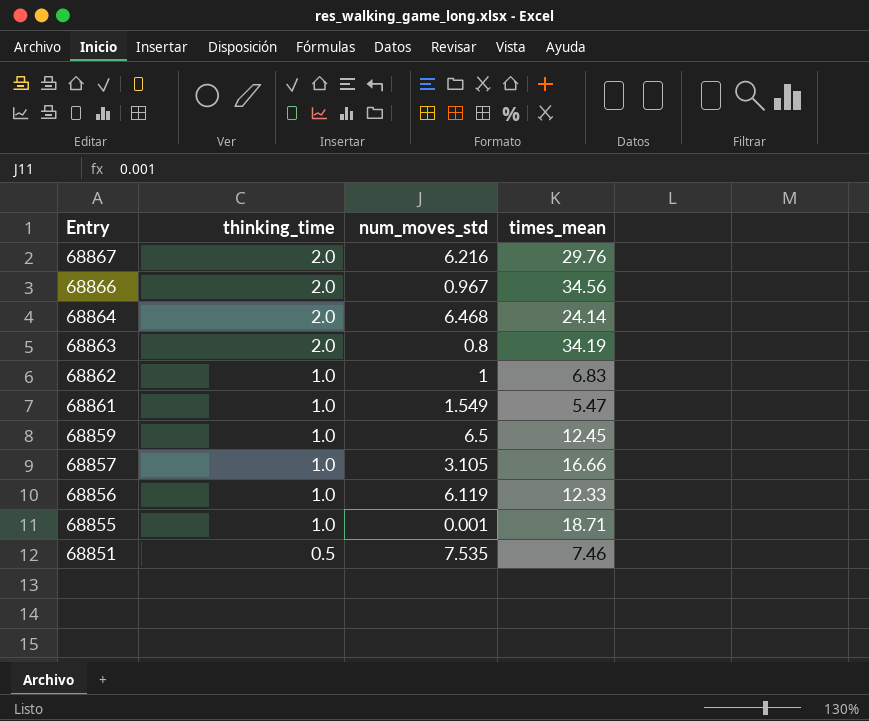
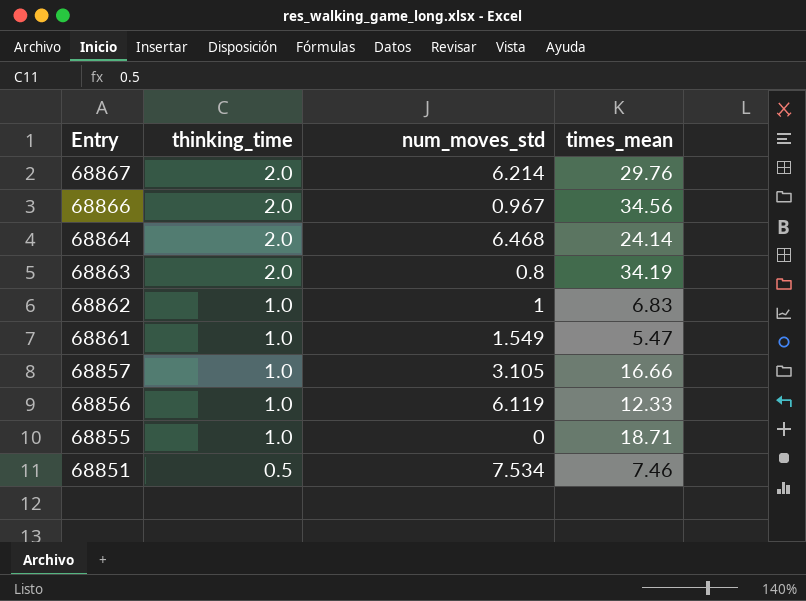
row 68859: 1.0 | 6.5 | 12.45 -> none
68867 | num_moves_std: 6.216 -> 6.214
68855 | num_moves_std: 0.001 -> 0
68851 | num_moves_std: 7.535 -> 7.534

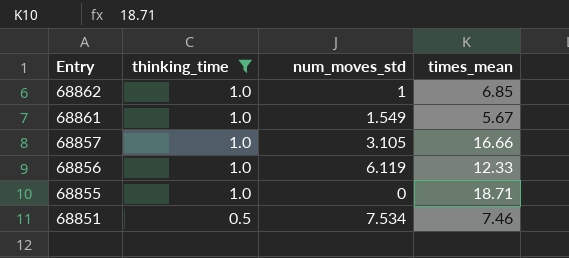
filter: none -> thinking_time != 2.0
68862 | times_mean: 6.83 -> 6.85
68861 | times_mean: 5.47 -> 5.67

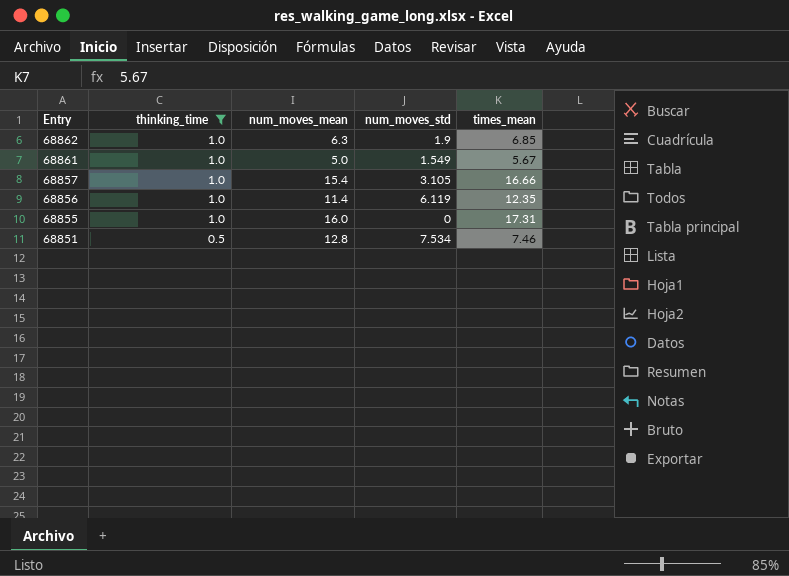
column num_moves_mean | position: none -> 3
68862 | num_moves_std: 1 -> 1.9
68856 | times_mean: 12.33 -> 12.35
68855 | times_mean: 18.71 -> 17.31

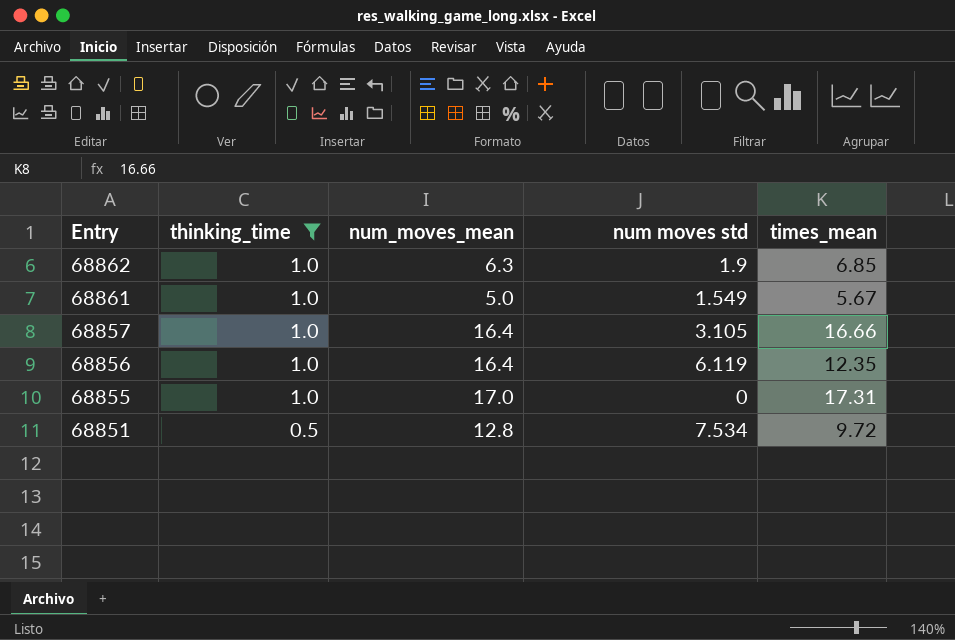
column name: num_moves_std -> num moves std
68857 | num_moves_mean: 15.4 -> 16.4
68856 | num_moves_mean: 11.4 -> 16.4
68855 | num_moves_mean: 16.0 -> 17.0
68851 | times_mean: 7.46 -> 9.72

